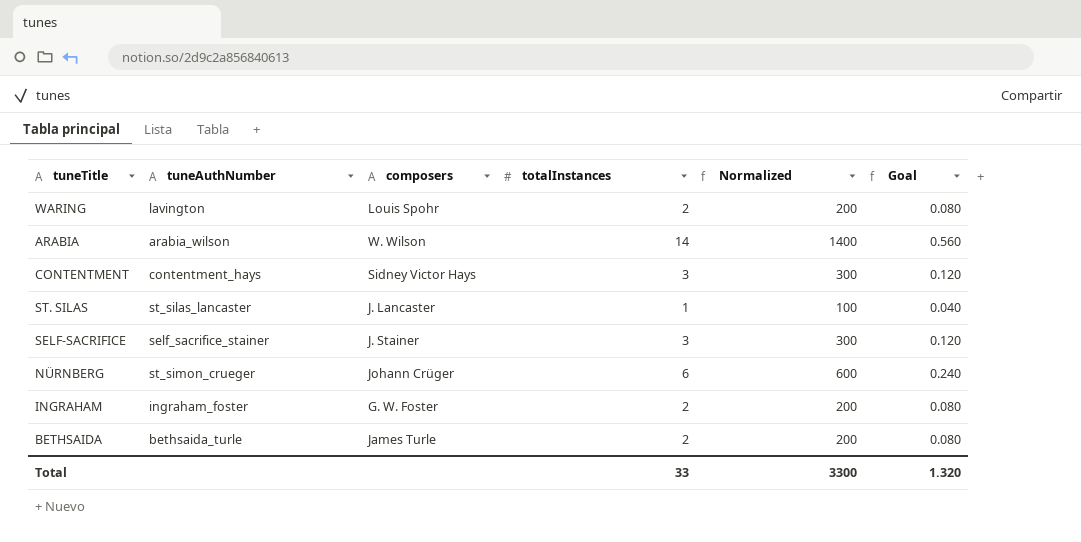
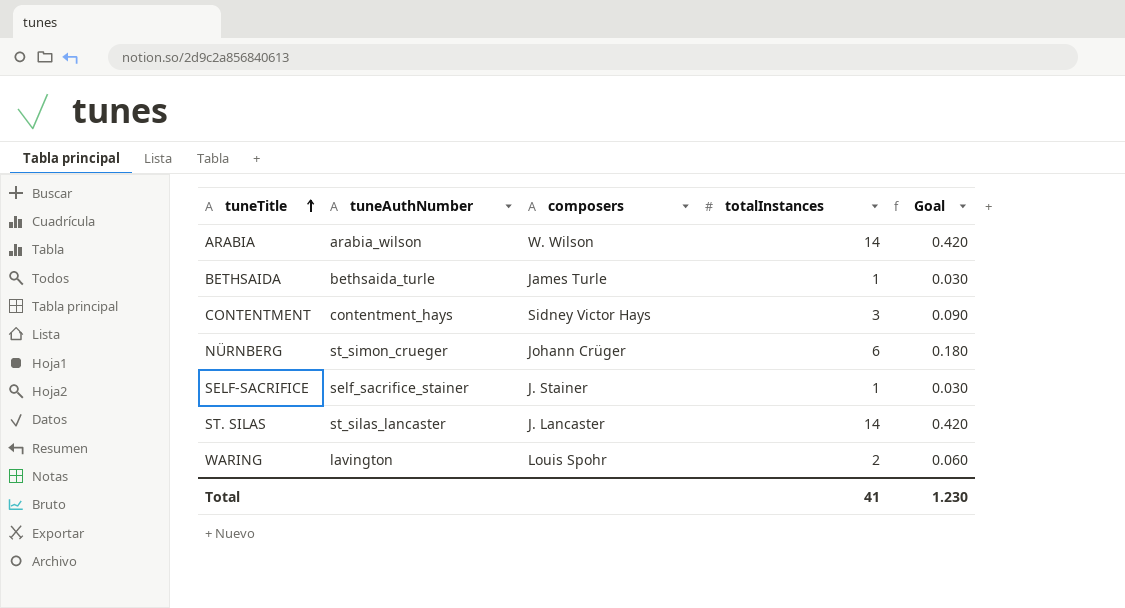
row order: none -> tuneTitle ascending
column Normalized | formula: [totalInstances] * 100 -> none
column Goal | formula: [totalInstances] * 0.04 -> [totalInstances] * 0.03
row INGRAHAM: ingraham_foster | G. W. Foster | 2 | 200 | 0.080 -> none
BETHSAIDA | totalInstances: 2 -> 1
SELF-SACRIFICE | totalInstances: 3 -> 1
ST. SILAS | totalInstances: 1 -> 14
Total | totalInstances: 33 -> 41
Total | Goal: 1.320 -> 1.230

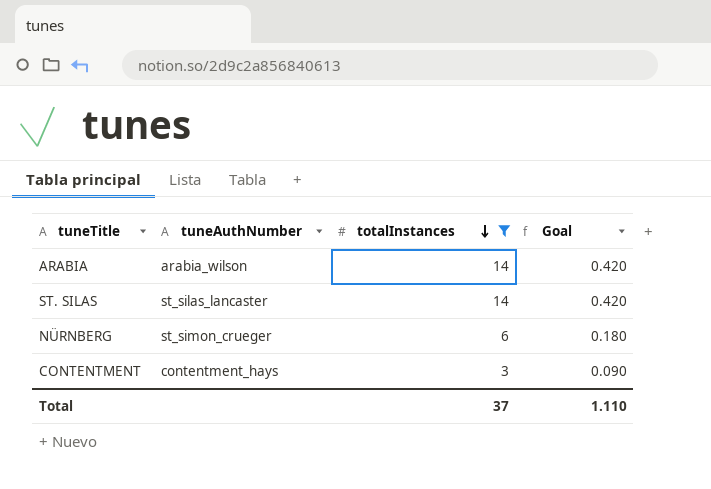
filter: none -> totalInstances >= 3
row order: tuneTitle ascending -> totalInstances descending
column composers | position: 3 -> none
Total | totalInstances: 41 -> 37
Total | Goal: 1.230 -> 1.110

